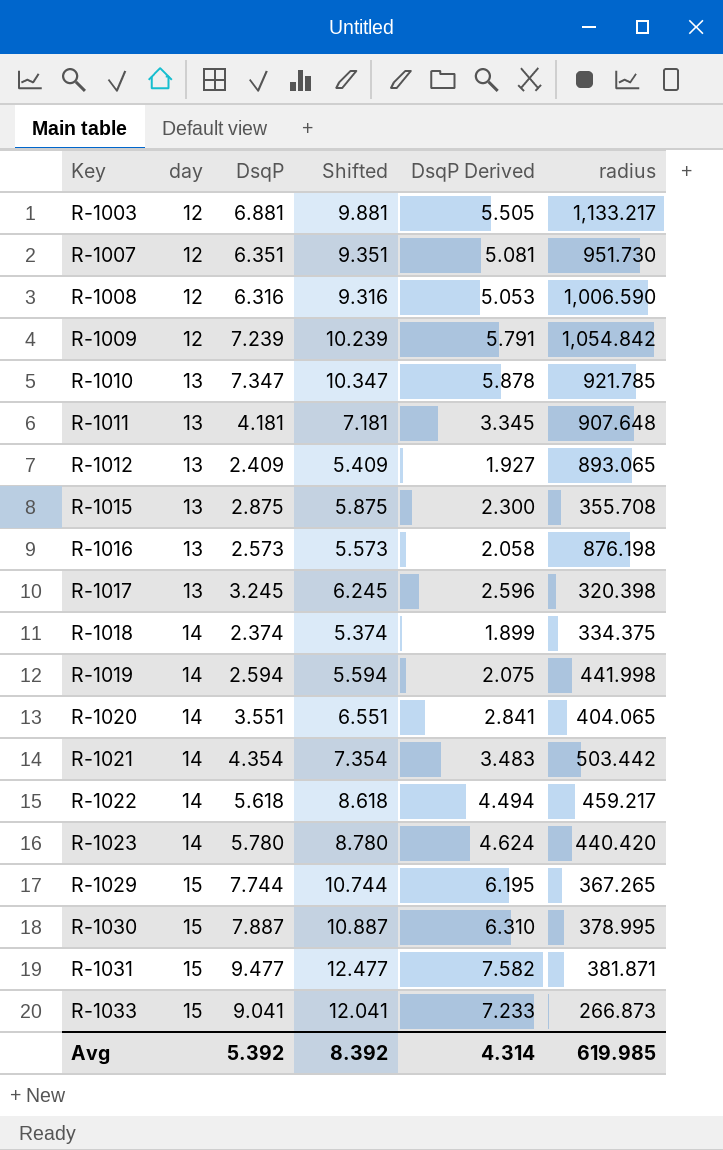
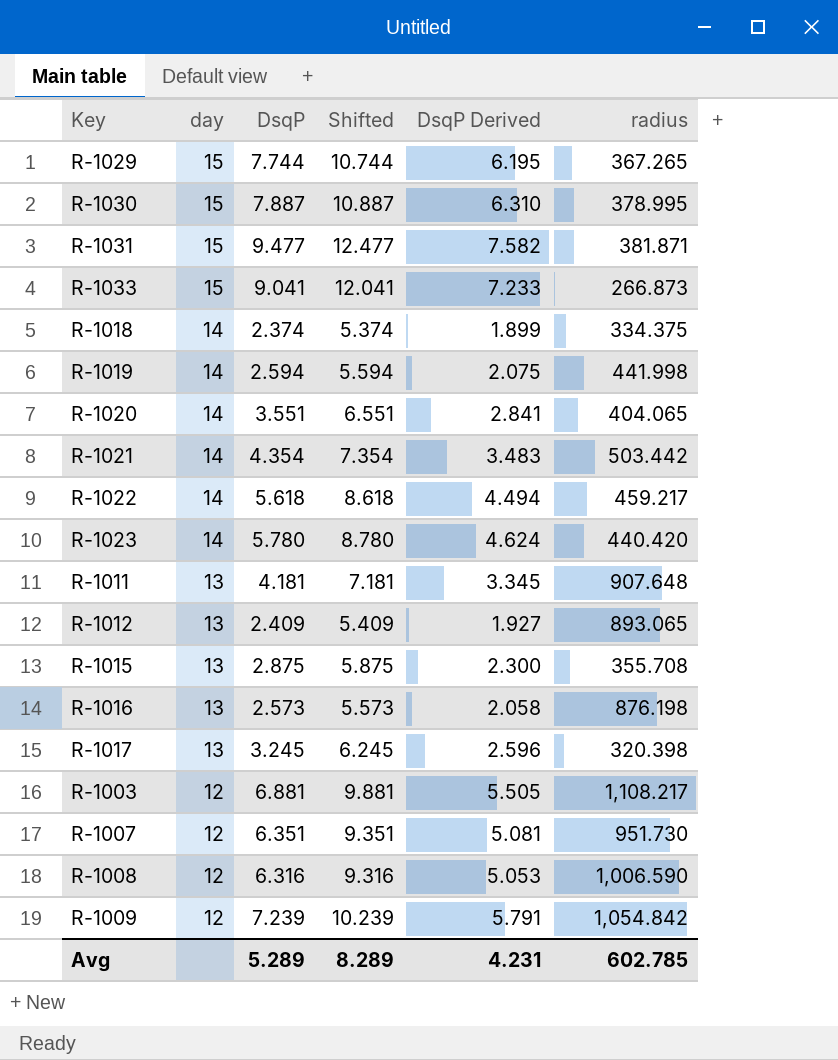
row order: Key ascending -> day descending
row R-1010: 13 | 7.347 | 10.347 | 5.878 | 921.785 -> none
R-1003 | radius: 1,133.217 -> 1,108.217
Avg | DsqP: 5.392 -> 5.289
Avg | Shifted: 8.392 -> 8.289
Avg | DsqP Derived: 4.314 -> 4.231
Avg | radius: 619.985 -> 602.785

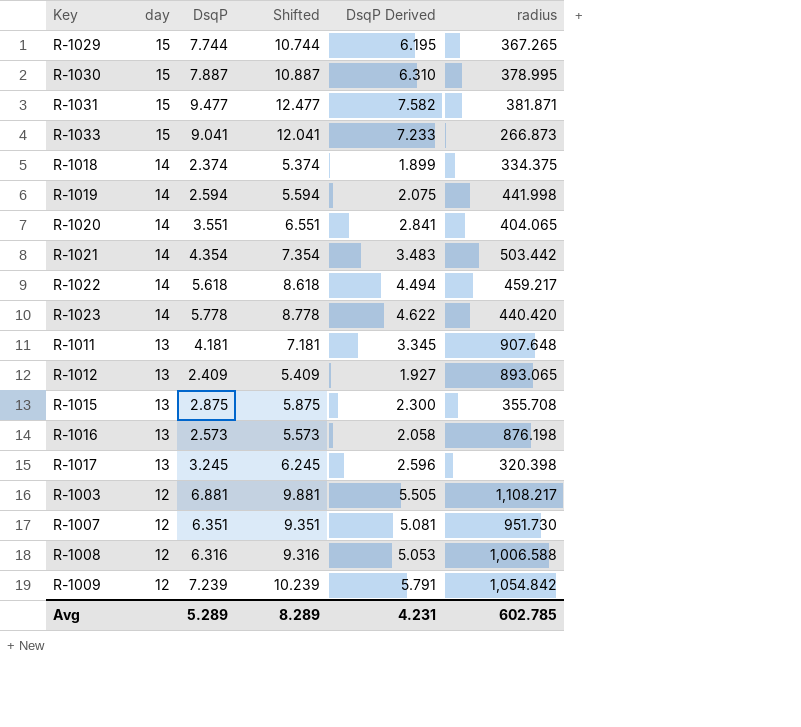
R-1023 | DsqP: 5.780 -> 5.778
R-1023 | Shifted: 8.780 -> 8.778
R-1023 | DsqP Derived: 4.624 -> 4.622
R-1008 | radius: 1,006.590 -> 1,006.588

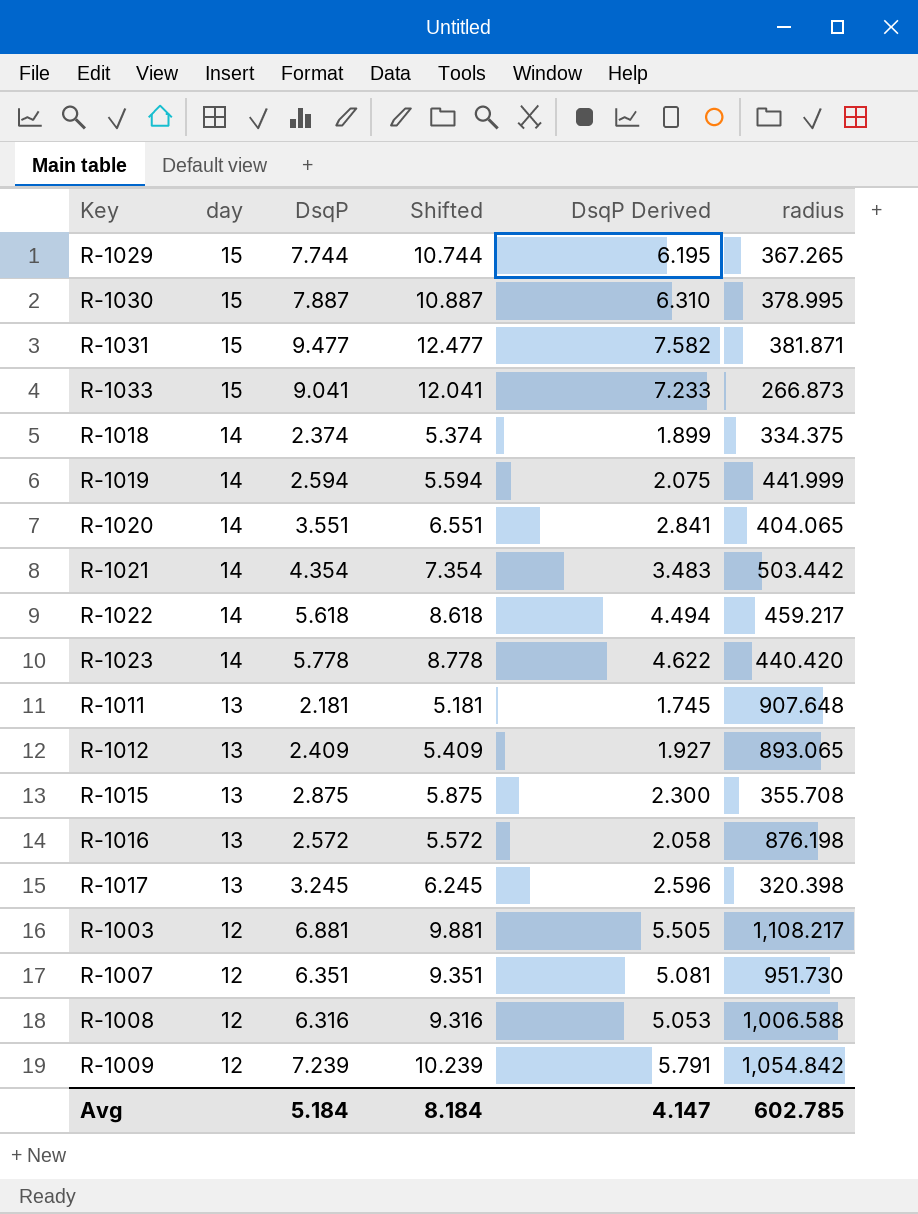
R-1019 | radius: 441.998 -> 441.999
R-1011 | DsqP: 4.181 -> 2.181
R-1011 | Shifted: 7.181 -> 5.181
R-1011 | DsqP Derived: 3.345 -> 1.745
R-1016 | DsqP: 2.573 -> 2.572
R-1016 | Shifted: 5.573 -> 5.572
Avg | DsqP: 5.289 -> 5.184
Avg | Shifted: 8.289 -> 8.184
Avg | DsqP Derived: 4.231 -> 4.147

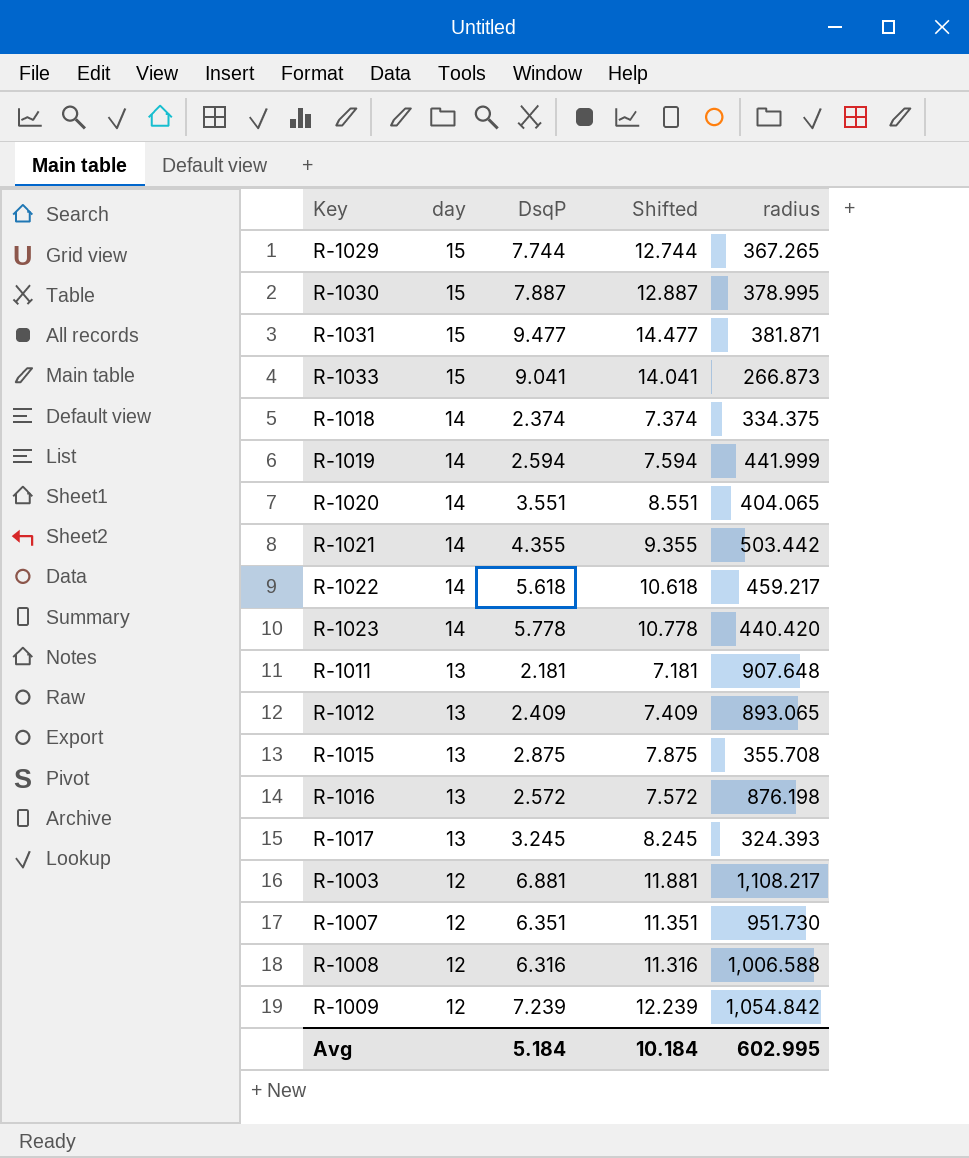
column DsqP Derived | formula: [DsqP] * 0.8 -> none
column Shifted | formula: [DsqP] + 3 -> [DsqP] + 5
R-1021 | DsqP: 4.354 -> 4.355
R-1017 | radius: 320.398 -> 324.393
Avg | Shifted: 8.184 -> 10.184
Avg | radius: 602.785 -> 602.995

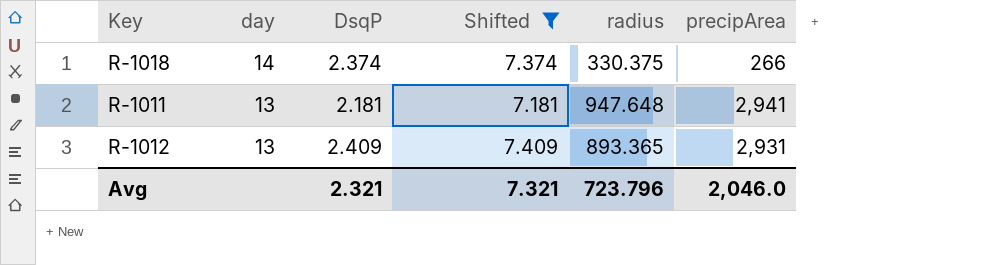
filter: none -> Shifted <= 7.409
column precipArea | position: none -> 6
R-1018 | radius: 334.375 -> 330.375
R-1011 | radius: 907.648 -> 947.648
R-1012 | radius: 893.065 -> 893.365
Avg | DsqP: 5.184 -> 2.321
Avg | Shifted: 10.184 -> 7.321
Avg | radius: 602.995 -> 723.796

